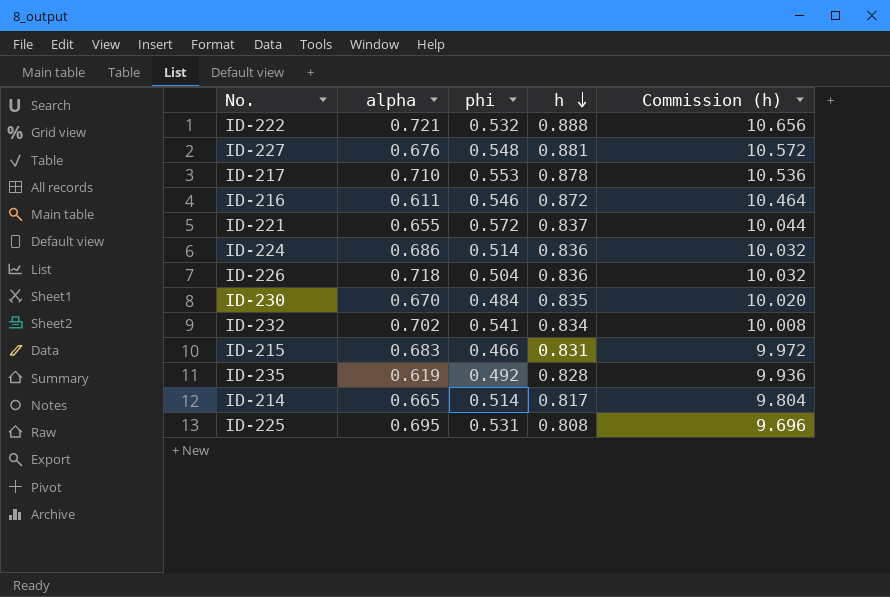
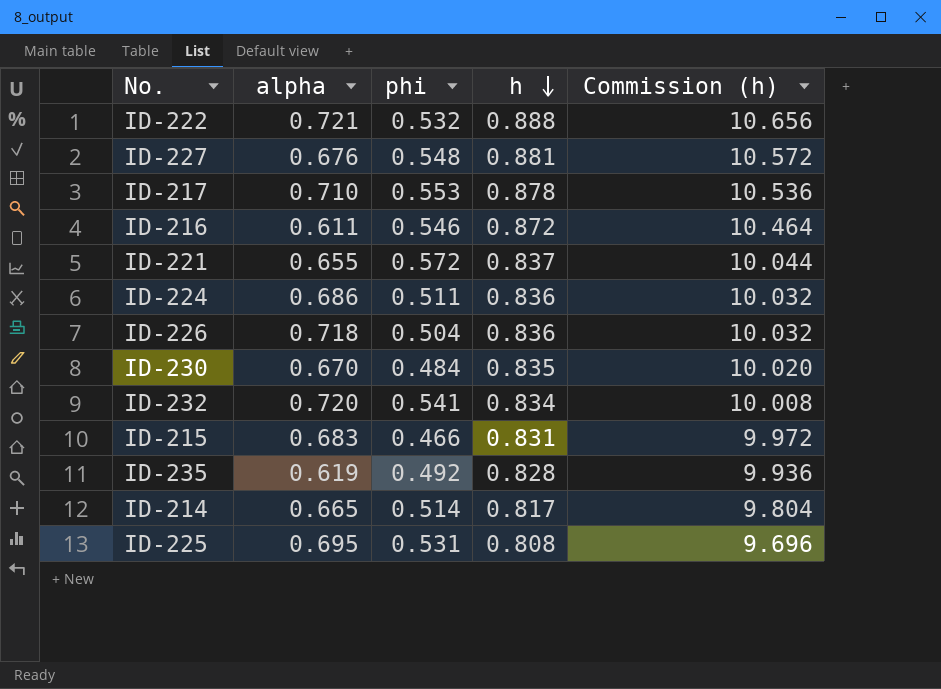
ID-224 | phi: 0.514 -> 0.511
ID-232 | alpha: 0.702 -> 0.720

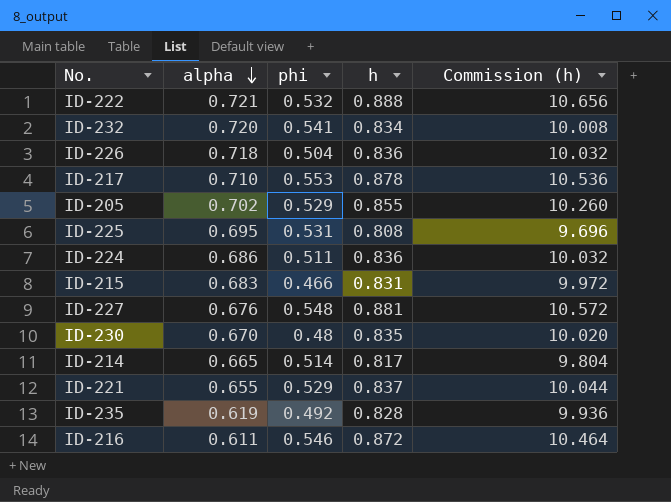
row order: h descending -> alpha descending
row ID-205: none -> 0.702 | 0.529 | 0.855 | 10.260
ID-230 | phi: 0.484 -> 0.48
ID-221 | phi: 0.572 -> 0.529

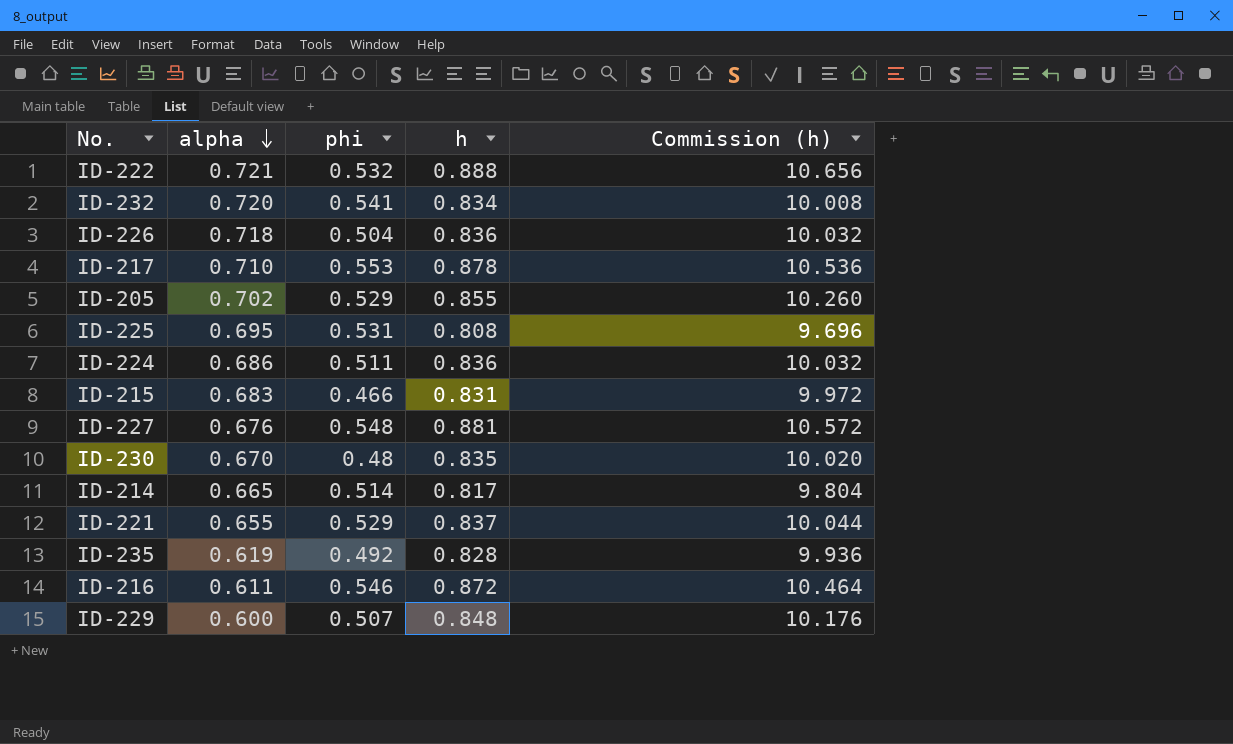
row ID-229: none -> 0.600 | 0.507 | 0.848 | 10.176

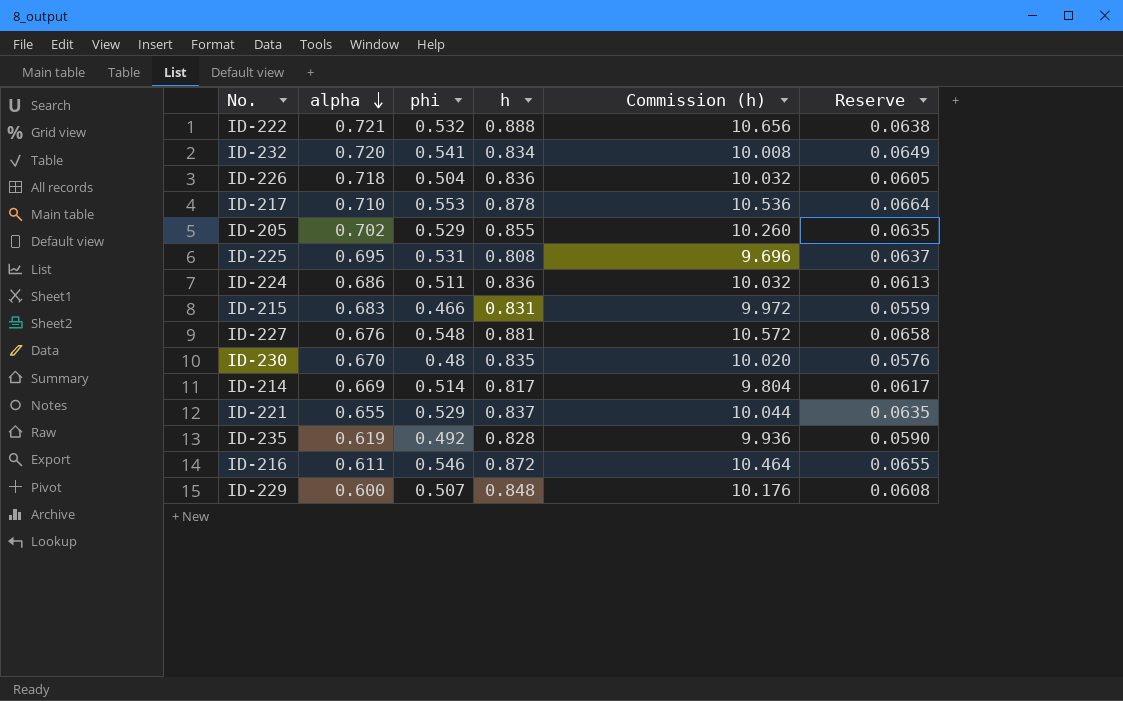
column Reserve | formula: none -> [phi] * 0.12
ID-214 | alpha: 0.665 -> 0.669

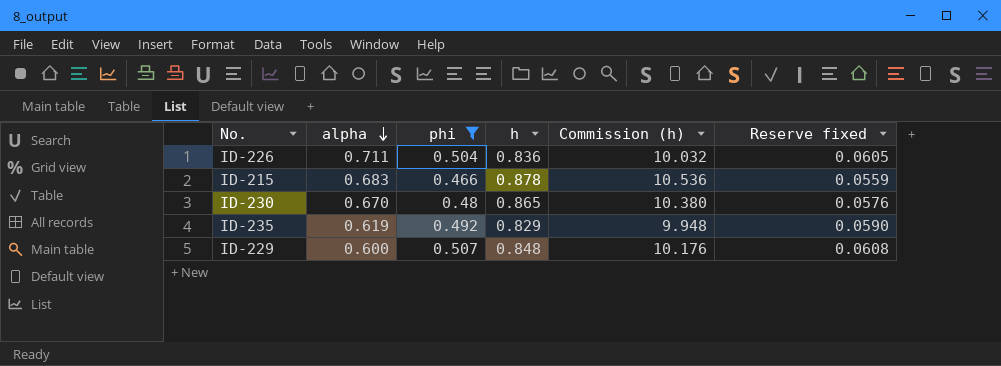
filter: none -> phi <= 0.507
column name: Reserve -> Reserve fixed
ID-226 | alpha: 0.718 -> 0.711
ID-215 | h: 0.831 -> 0.878
ID-215 | Commission (h): 9.972 -> 10.536
ID-230 | h: 0.835 -> 0.865
ID-230 | Commission (h): 10.020 -> 10.380
ID-235 | h: 0.828 -> 0.829
ID-235 | Commission (h): 9.936 -> 9.948

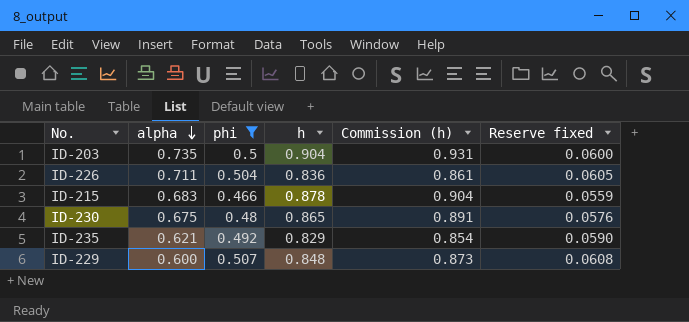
column Commission (h) | formula: [h] * 12 -> [h] * 1.03
row ID-203: none -> 0.735 | 0.5 | 0.904 | 0.931 | 0.0600
ID-230 | alpha: 0.670 -> 0.675
ID-235 | alpha: 0.619 -> 0.621

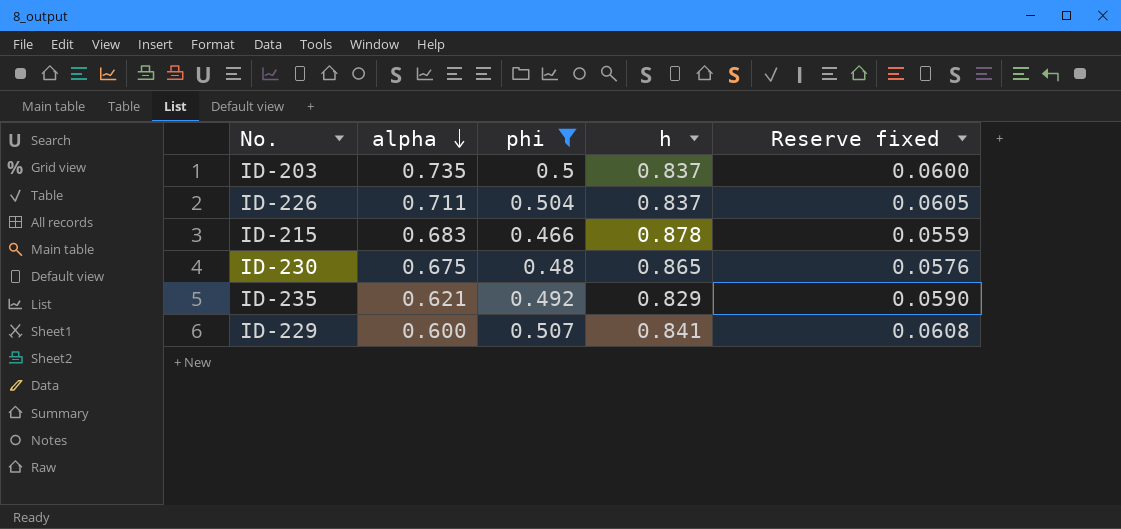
column Commission (h) | formula: [h] * 1.03 -> none
ID-203 | h: 0.904 -> 0.837
ID-226 | h: 0.836 -> 0.837
ID-229 | h: 0.848 -> 0.841

